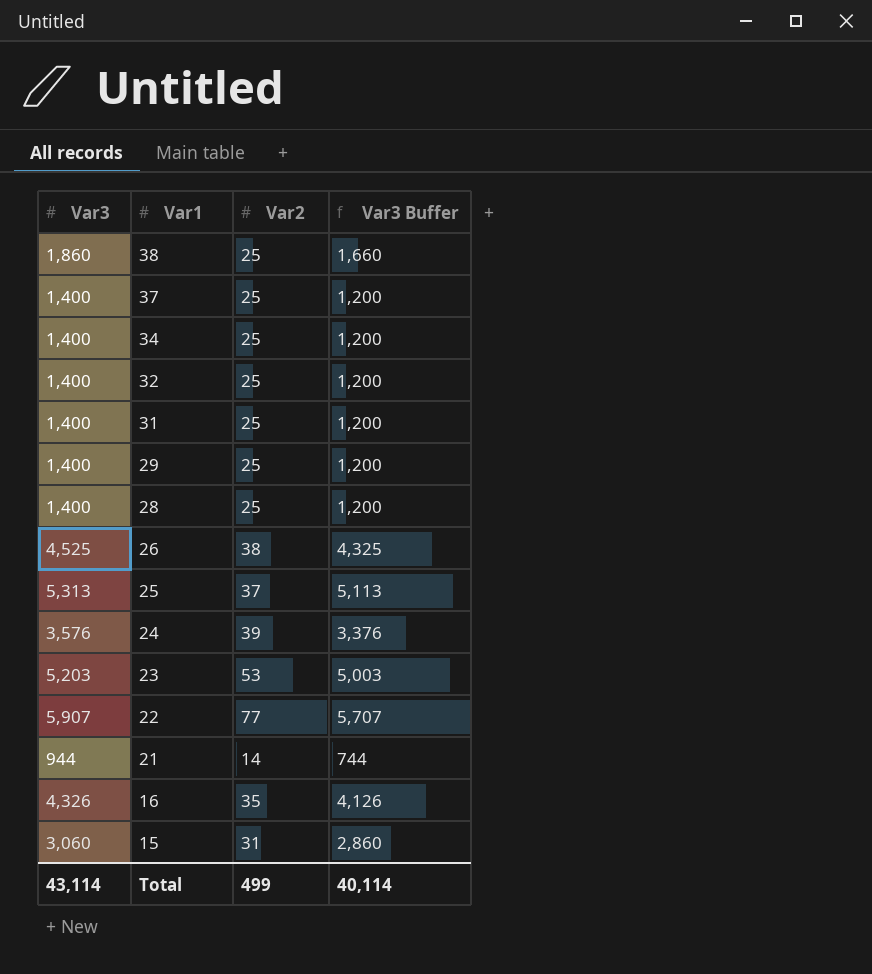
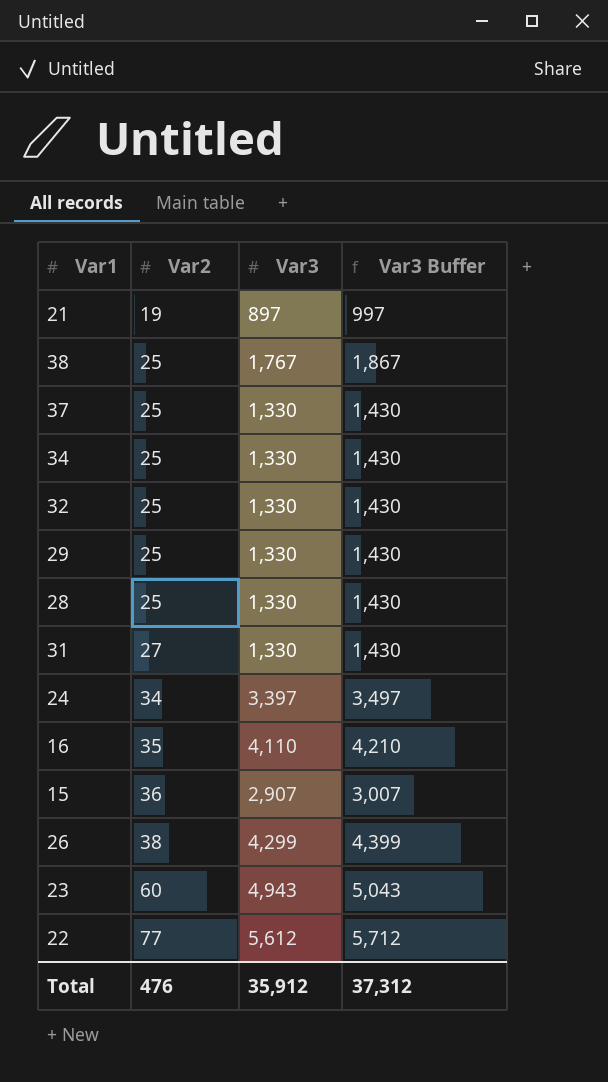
row order: Var1 descending -> Var2 ascending
column Var3 | position: 1 -> 3
column Var3 Buffer | formula: [Var3] - 200 -> [Var3] + 100
row 25: 5,313 | 37 | 5,113 -> none
21 | Var2: 14 -> 19
21 | Var3: 944 -> 897
38 | Var3: 1,860 -> 1,767
37 | Var3: 1,400 -> 1,330
34 | Var3: 1,400 -> 1,330
32 | Var3: 1,400 -> 1,330
29 | Var3: 1,400 -> 1,330
28 | Var3: 1,400 -> 1,330
31 | Var2: 25 -> 27
31 | Var3: 1,400 -> 1,330
24 | Var2: 39 -> 34
24 | Var3: 3,576 -> 3,397
16 | Var3: 4,326 -> 4,110
15 | Var2: 31 -> 36
15 | Var3: 3,060 -> 2,907
26 | Var3: 4,525 -> 4,299
23 | Var2: 53 -> 60
23 | Var3: 5,203 -> 4,943
22 | Var3: 5,907 -> 5,612
Total | Var2: 499 -> 476
Total | Var3: 43,114 -> 35,912
Total | Var3 Buffer: 40,114 -> 37,312

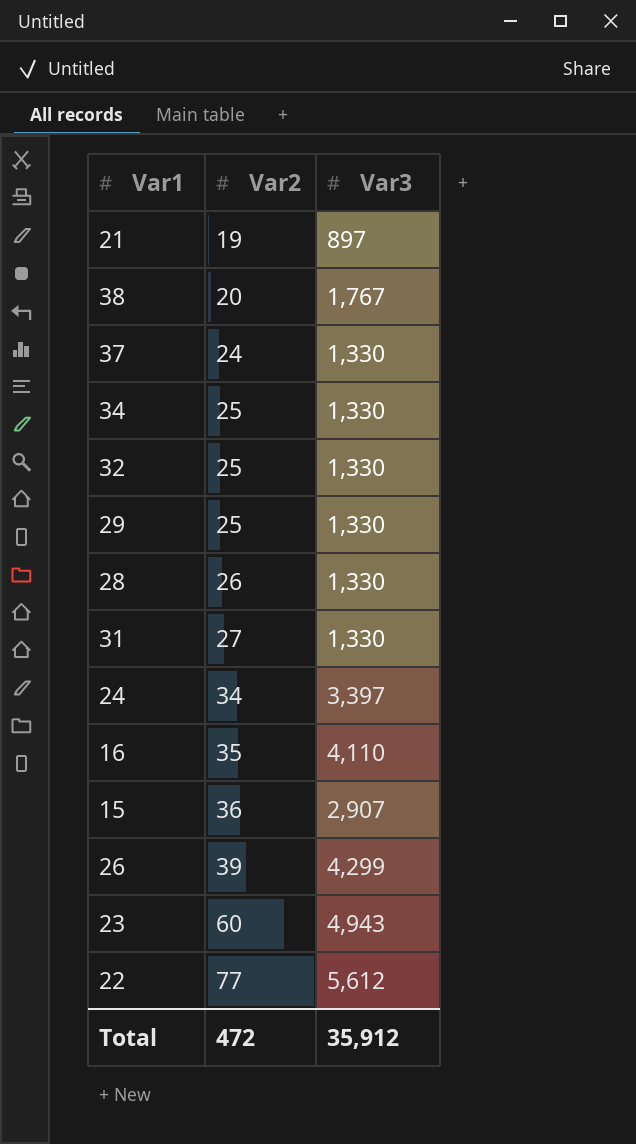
column Var3 Buffer | formula: [Var3] + 100 -> none
38 | Var2: 25 -> 20
37 | Var2: 25 -> 24
28 | Var2: 25 -> 26
26 | Var2: 38 -> 39
Total | Var2: 476 -> 472

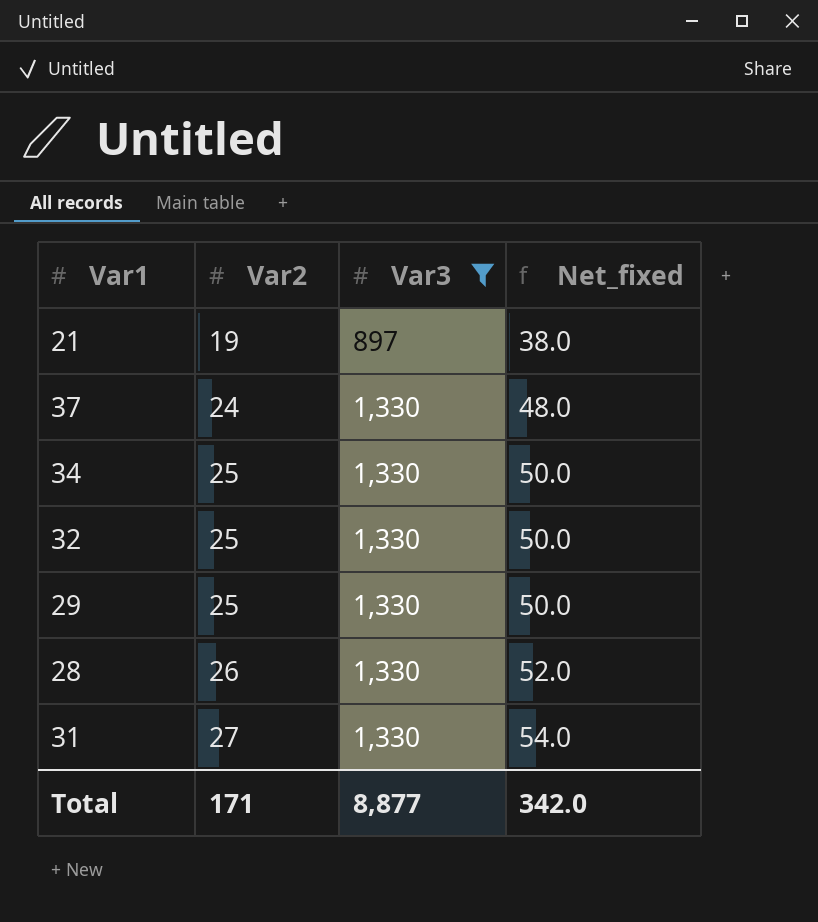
filter: none -> Var3 <= 1,330
column Net_fixed | formula: none -> [Var2] * 2
Total | Var2: 472 -> 171
Total | Var3: 35,912 -> 8,877

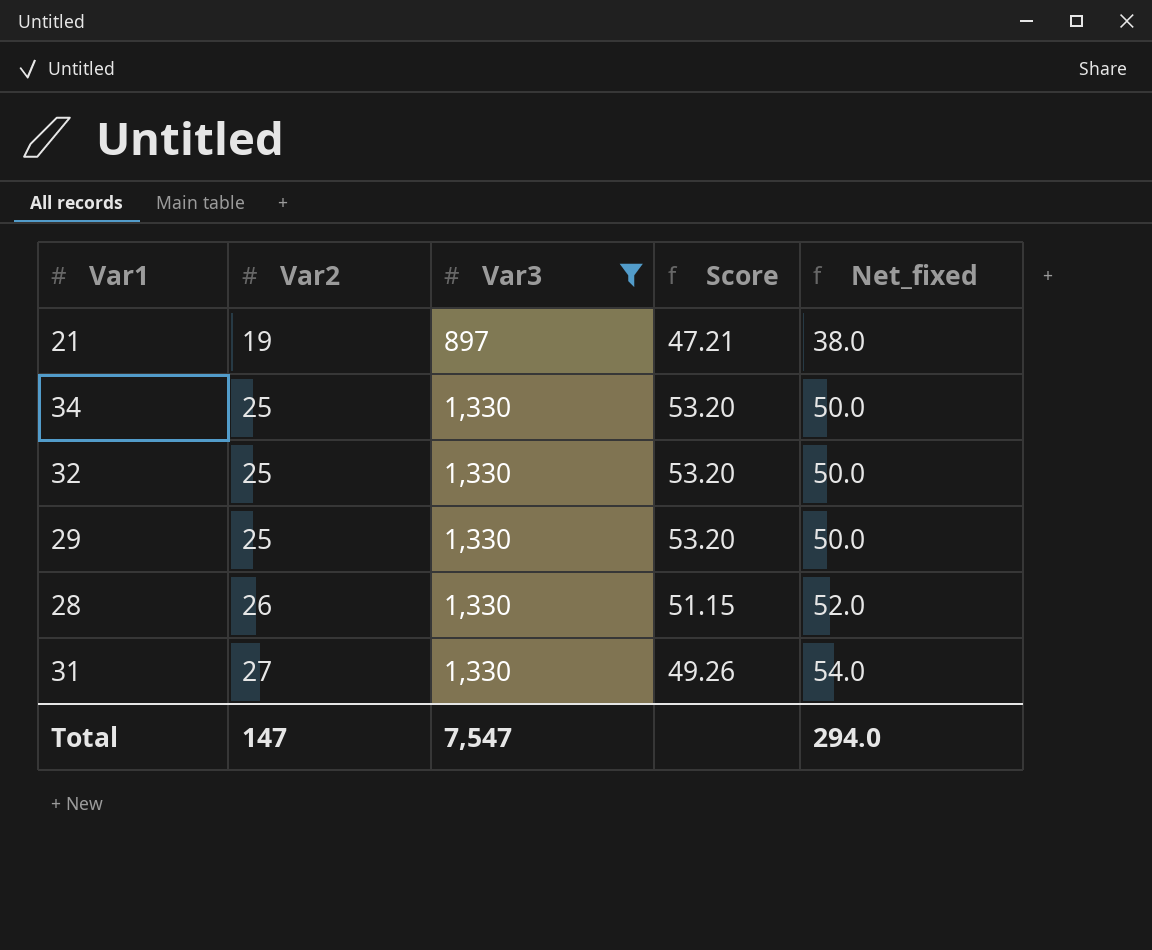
column Score | formula: none -> [Var3] / [Var2]
row 37: 24 | 1,330 | 48.0 -> none
Total | Var2: 171 -> 147
Total | Var3: 8,877 -> 7,547
Total | Net_fixed: 342.0 -> 294.0

